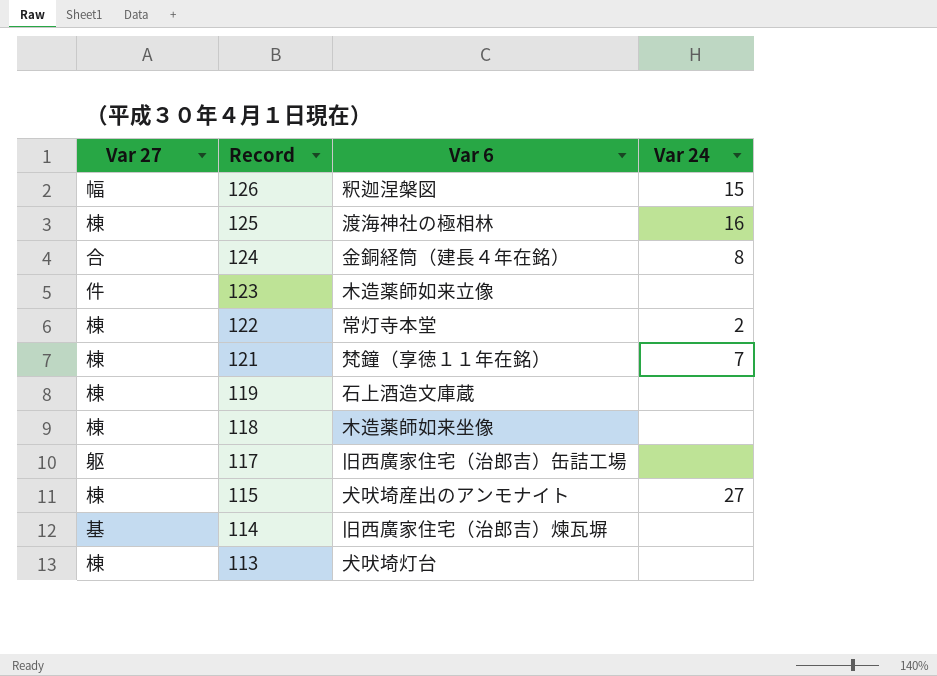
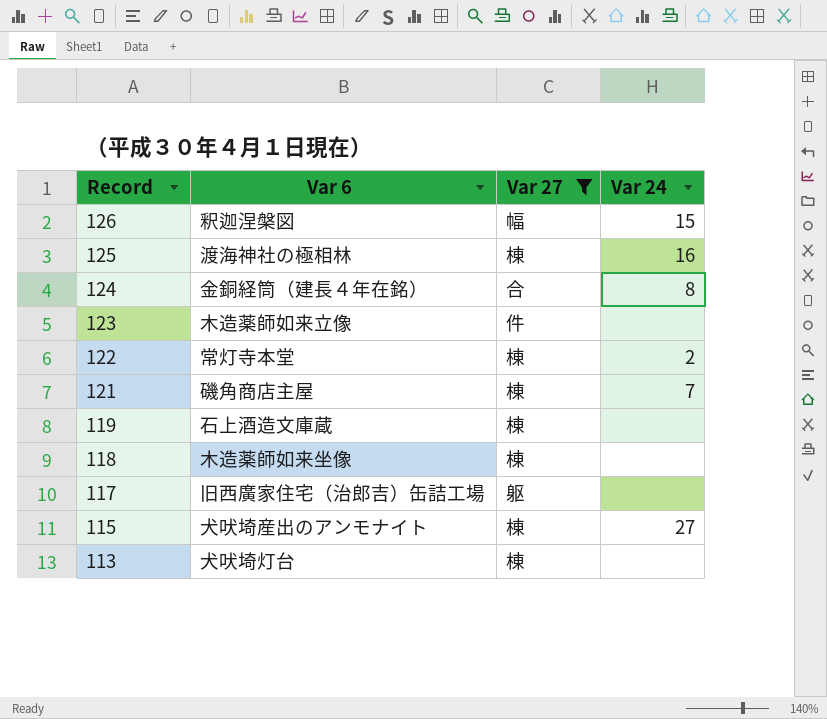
filter: none -> Var 27 != 基
column Var 27 | position: 1 -> 3
121 | Var 6: 梵鐘（享徳１１年在銘） -> 磯角商店主屋

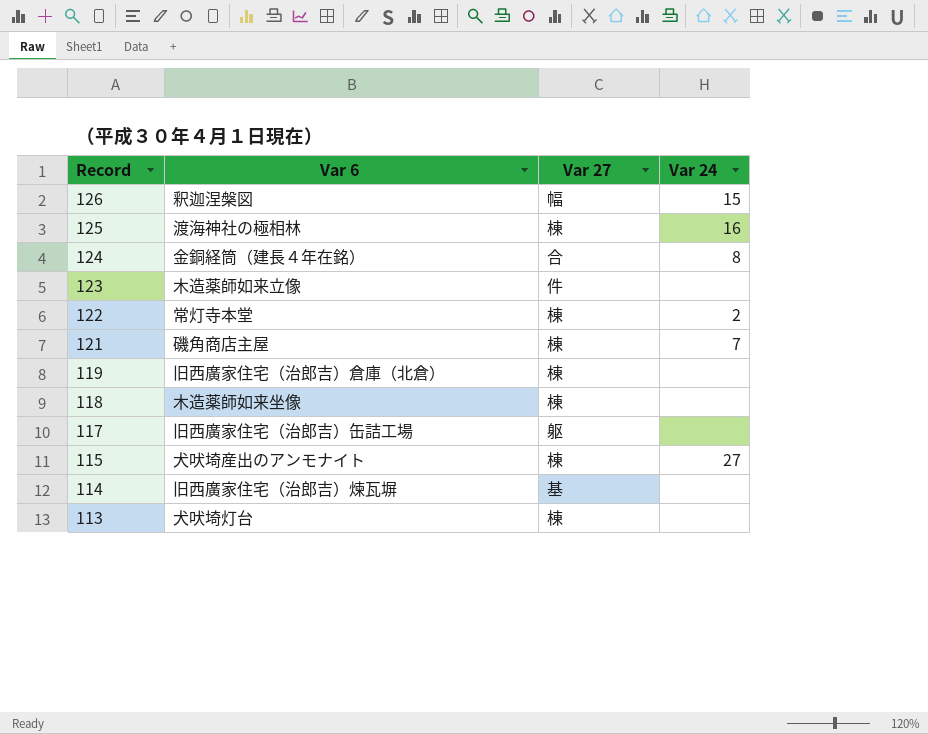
filter: Var 27 != 基 -> none
119 | Var 6: 石上酒造文庫蔵 -> 旧西廣家住宅（治郎吉）倉庫（北倉）

